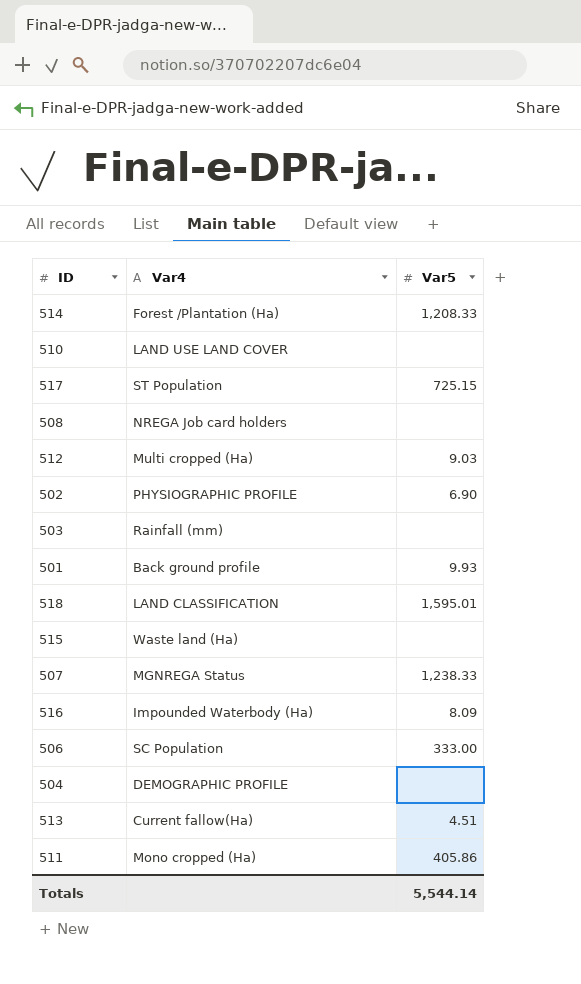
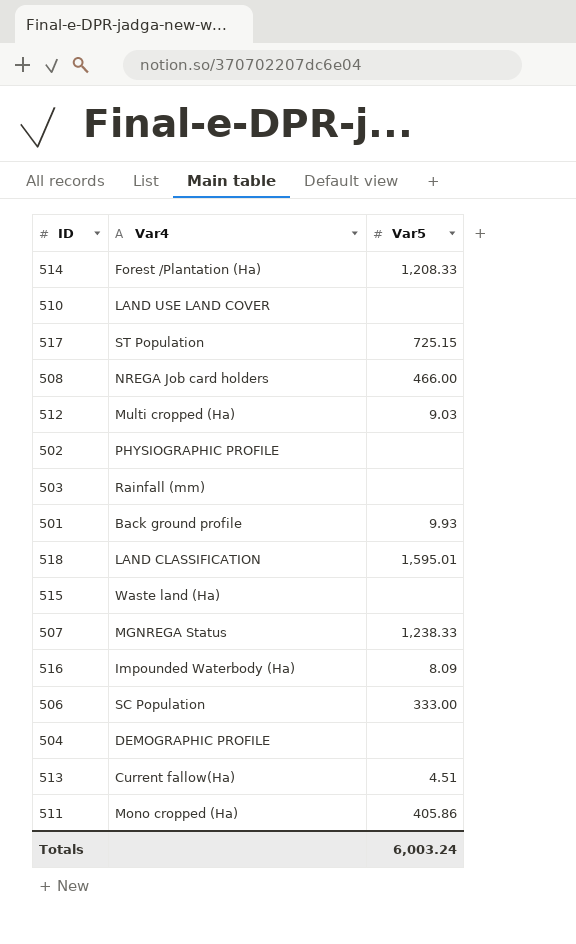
508 | Var5: none -> 466.00
502 | Var5: 6.90 -> none
Totals | Var5: 5,544.14 -> 6,003.24

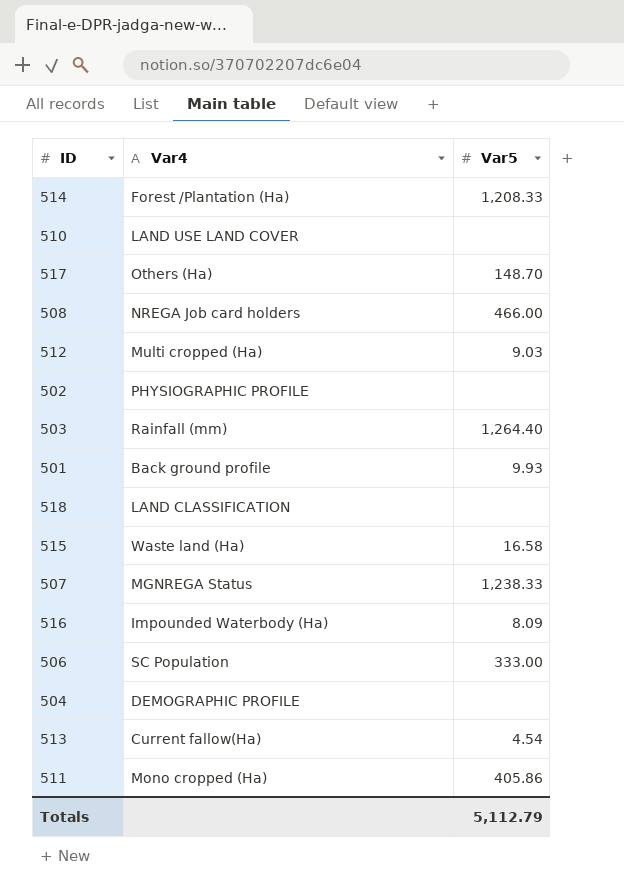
517 | Var4: ST Population -> Others (Ha)
517 | Var5: 725.15 -> 148.70
503 | Var5: none -> 1,264.40
518 | Var5: 1,595.01 -> none
515 | Var5: none -> 16.58
513 | Var5: 4.51 -> 4.54
Totals | Var5: 6,003.24 -> 5,112.79

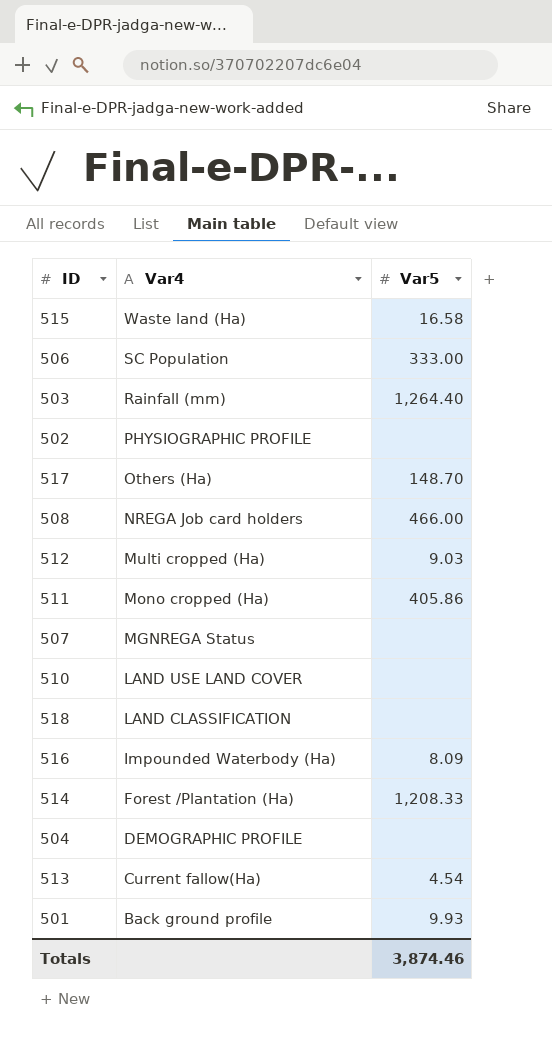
row order: none -> Var4 descending
507 | Var5: 1,238.33 -> none
Totals | Var5: 5,112.79 -> 3,874.46

